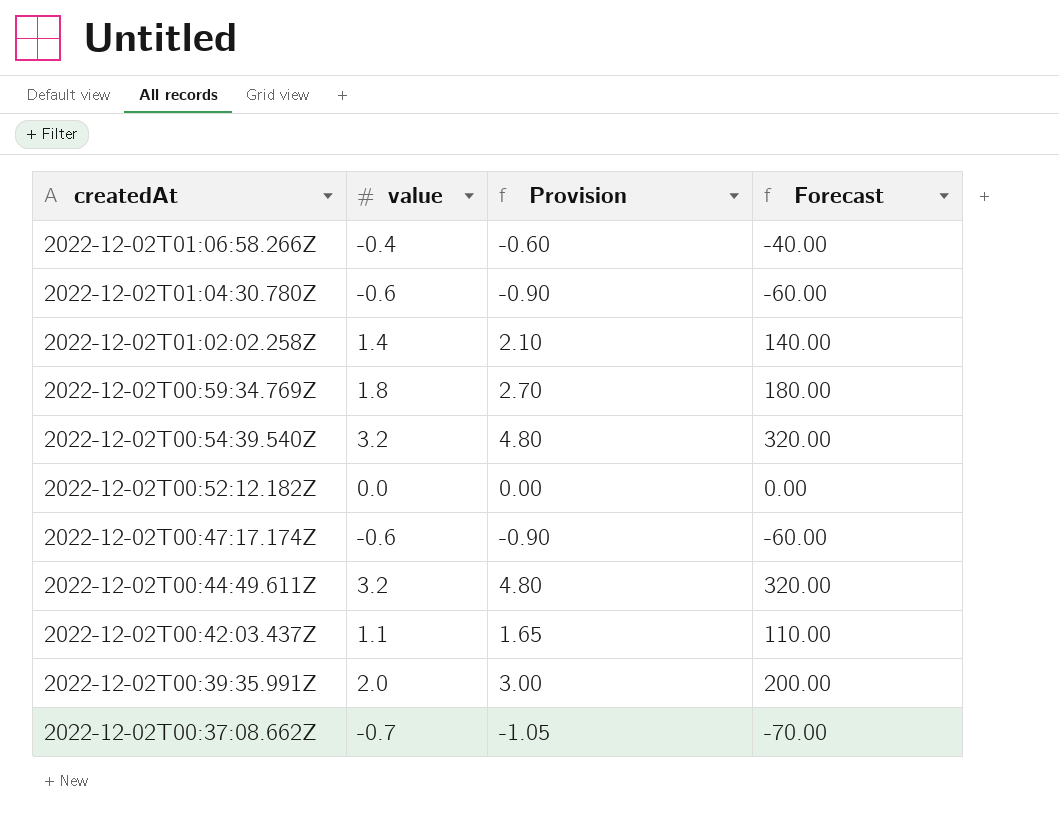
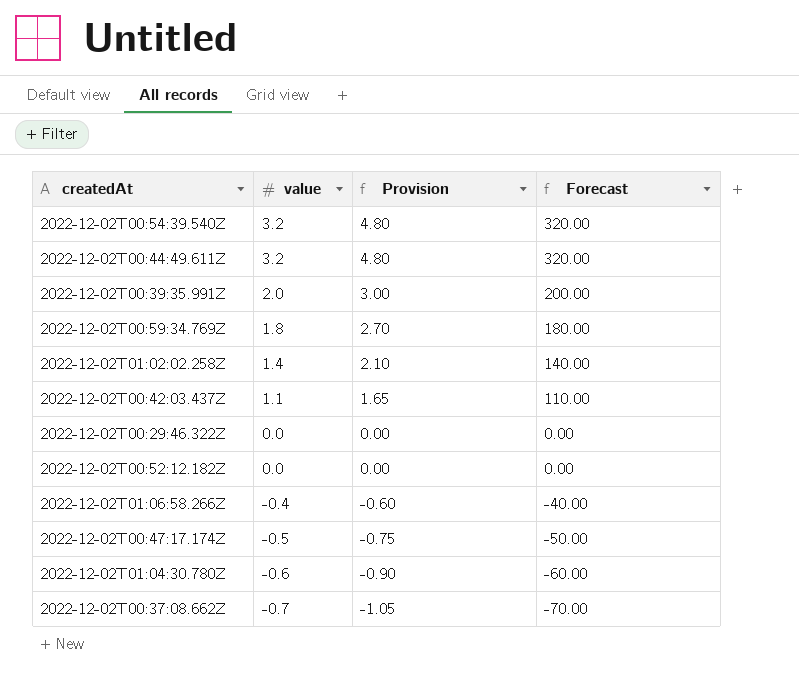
row order: createdAt descending -> value descending
row 2022-12-02T00:29:46.322Z: none -> 0.0 | 0.00 | 0.00
2022-12-02T00:47:17.174Z | value: -0.6 -> -0.5
2022-12-02T00:47:17.174Z | Provision: -0.90 -> -0.75
2022-12-02T00:47:17.174Z | Forecast: -60.00 -> -50.00

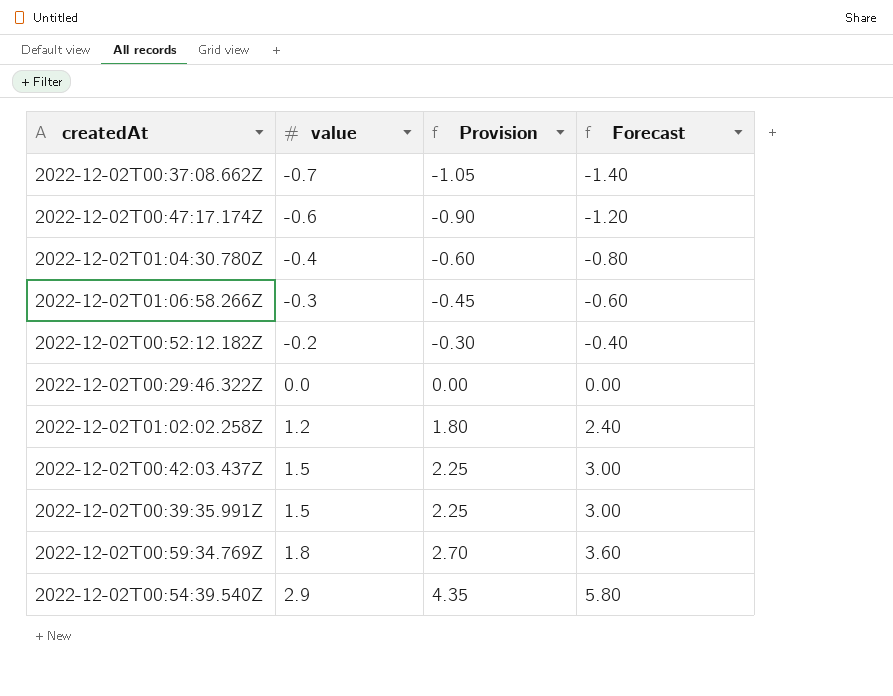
row order: value descending -> value ascending
column Forecast | formula: [value] * 100 -> [value] * 2
row 2022-12-02T00:44:49.611Z: 3.2 | 4.80 | 320.00 -> none
2022-12-02T00:47:17.174Z | value: -0.5 -> -0.6
2022-12-02T00:47:17.174Z | Provision: -0.75 -> -0.90
2022-12-02T01:04:30.780Z | value: -0.6 -> -0.4
2022-12-02T01:04:30.780Z | Provision: -0.90 -> -0.60
2022-12-02T01:06:58.266Z | value: -0.4 -> -0.3
2022-12-02T01:06:58.266Z | Provision: -0.60 -> -0.45
2022-12-02T00:52:12.182Z | value: 0.0 -> -0.2
2022-12-02T00:52:12.182Z | Provision: 0.00 -> -0.30
2022-12-02T01:02:02.258Z | value: 1.4 -> 1.2
2022-12-02T01:02:02.258Z | Provision: 2.10 -> 1.80
2022-12-02T00:42:03.437Z | value: 1.1 -> 1.5
2022-12-02T00:42:03.437Z | Provision: 1.65 -> 2.25
2022-12-02T00:39:35.991Z | value: 2.0 -> 1.5
2022-12-02T00:39:35.991Z | Provision: 3.00 -> 2.25
2022-12-02T00:54:39.540Z | value: 3.2 -> 2.9
2022-12-02T00:54:39.540Z | Provision: 4.80 -> 4.35

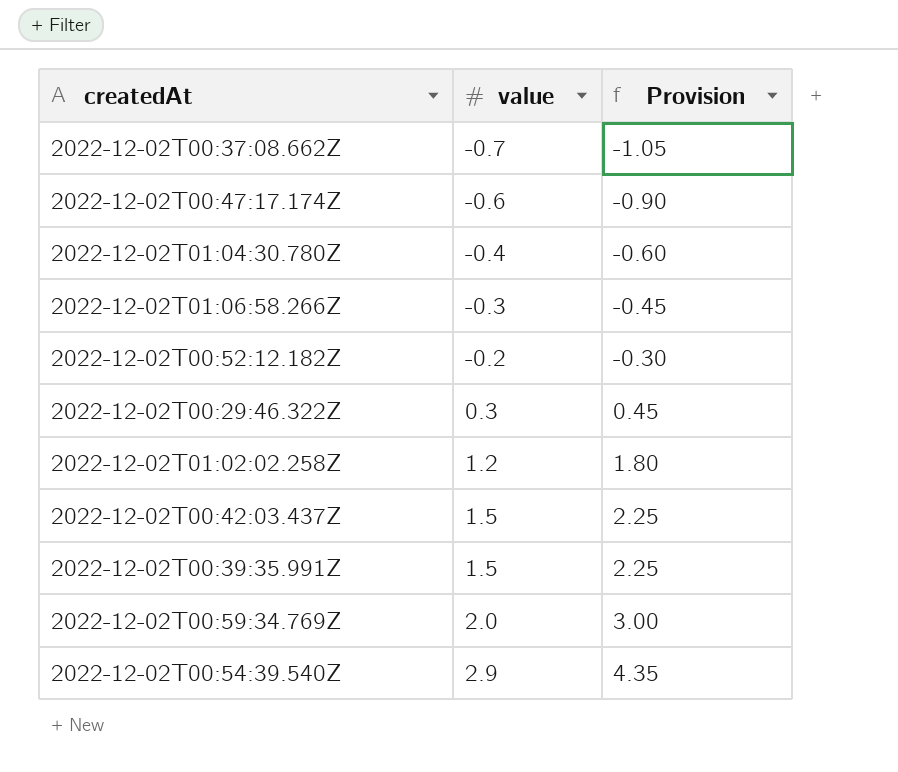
column Forecast | formula: [value] * 2 -> none
2022-12-02T00:29:46.322Z | value: 0.0 -> 0.3
2022-12-02T00:29:46.322Z | Provision: 0.00 -> 0.45
2022-12-02T00:59:34.769Z | value: 1.8 -> 2.0
2022-12-02T00:59:34.769Z | Provision: 2.70 -> 3.00

